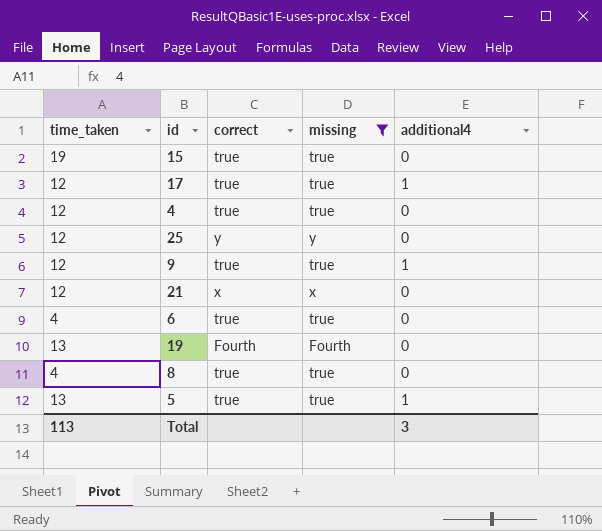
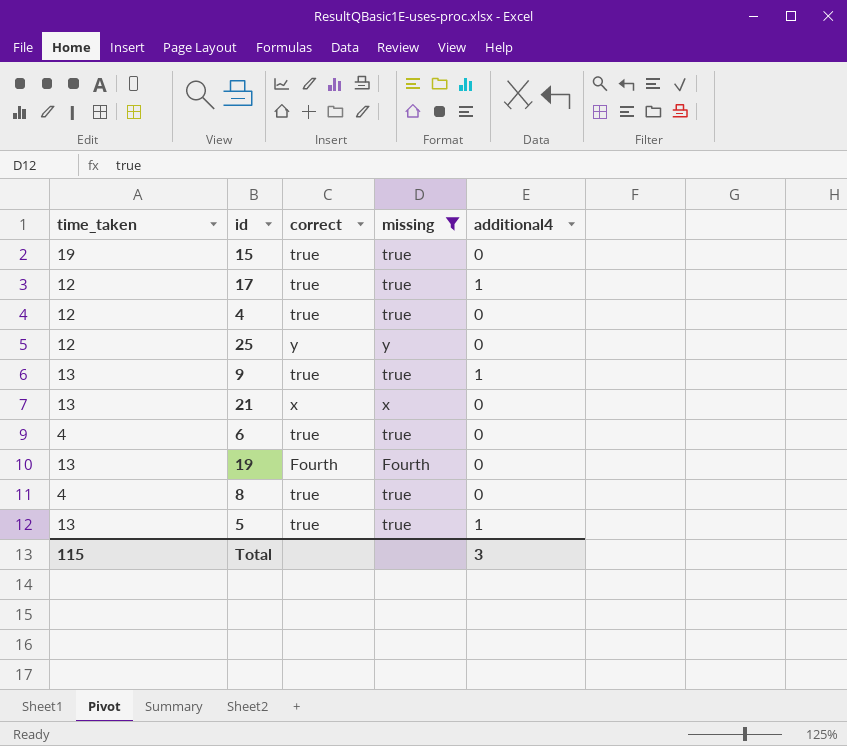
9 | time_taken: 12 -> 13
21 | time_taken: 12 -> 13
Total | time_taken: 113 -> 115

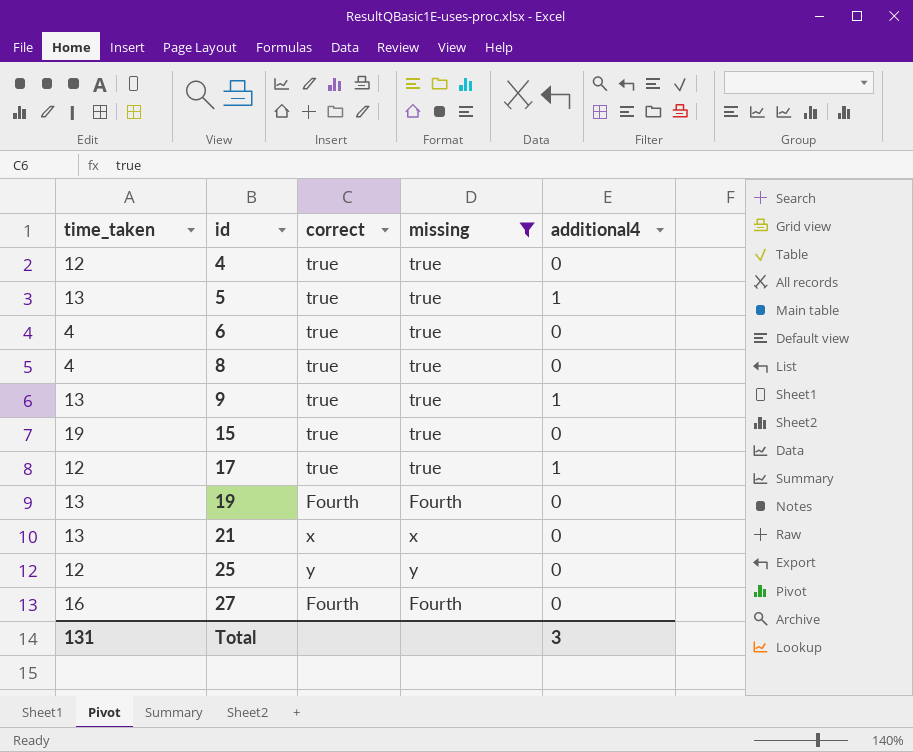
row order: none -> id ascending
row 27: none -> 16 | Fourth | Fourth | 0
Total | time_taken: 115 -> 131

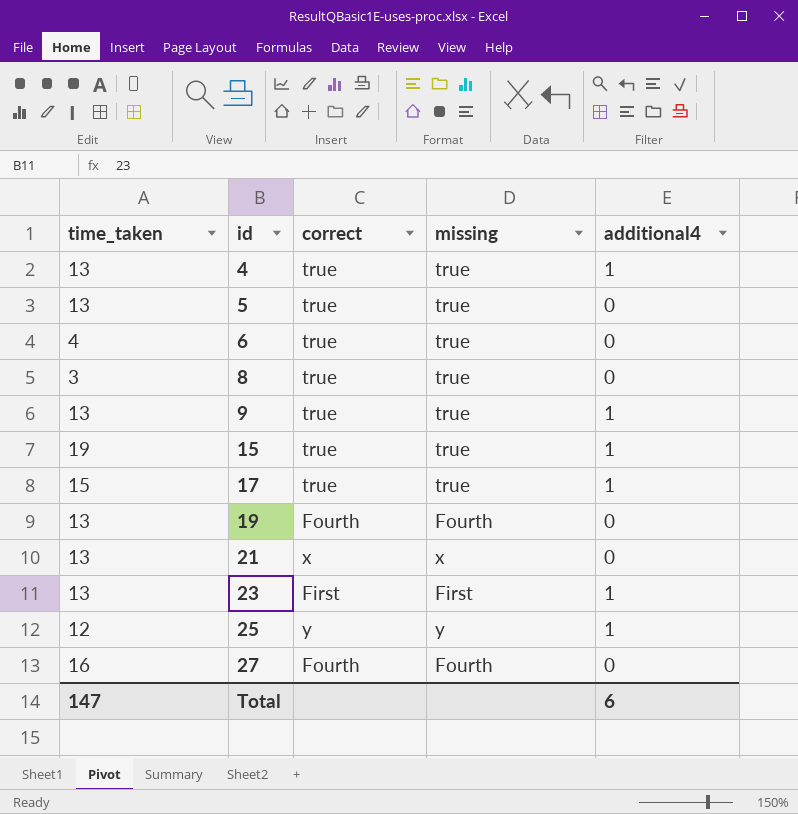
filter: missing != First -> none
4 | time_taken: 12 -> 13
4 | additional4: 0 -> 1
5 | additional4: 1 -> 0
8 | time_taken: 4 -> 3
15 | additional4: 0 -> 1
17 | time_taken: 12 -> 15
25 | additional4: 0 -> 1
Total | time_taken: 131 -> 147
Total | additional4: 3 -> 6

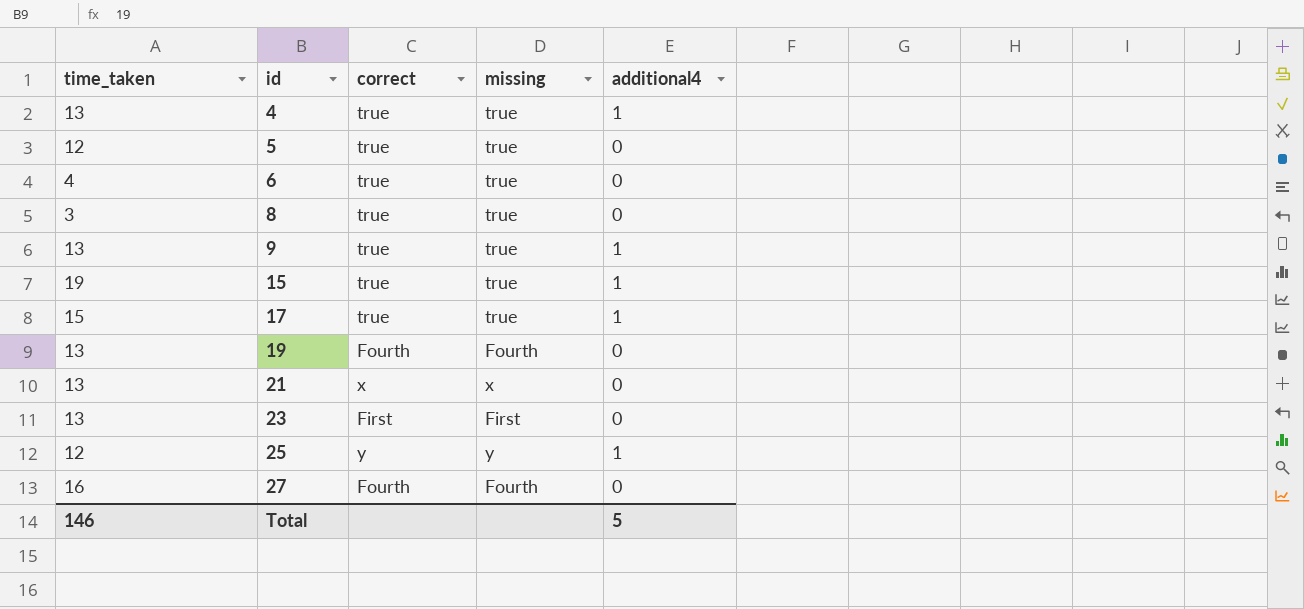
5 | time_taken: 13 -> 12
23 | additional4: 1 -> 0
Total | time_taken: 147 -> 146
Total | additional4: 6 -> 5

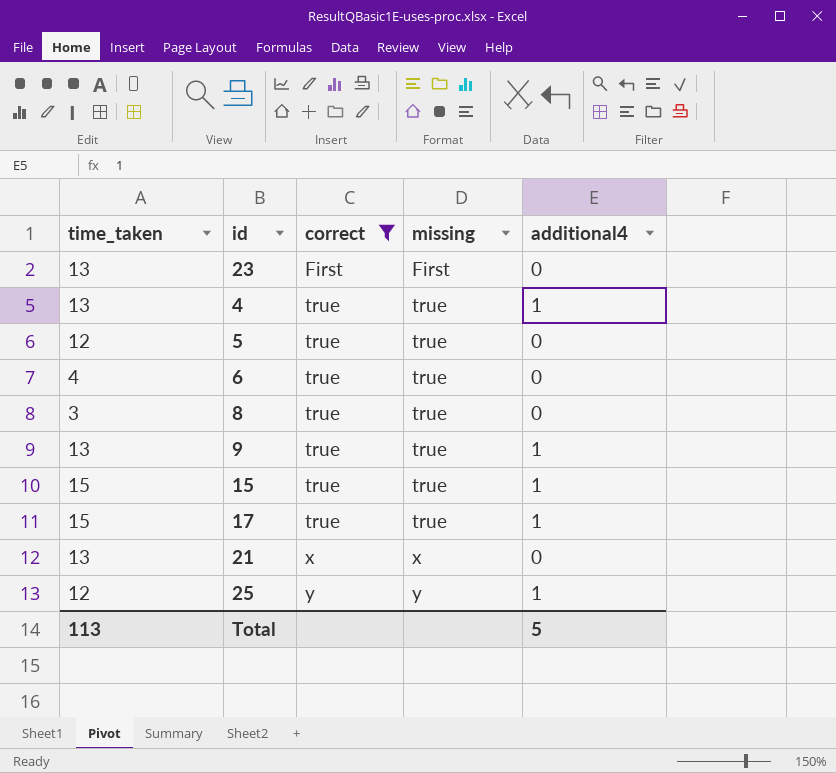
filter: none -> correct != Fourth
row order: id ascending -> correct ascending
15 | time_taken: 19 -> 15
Total | time_taken: 146 -> 113

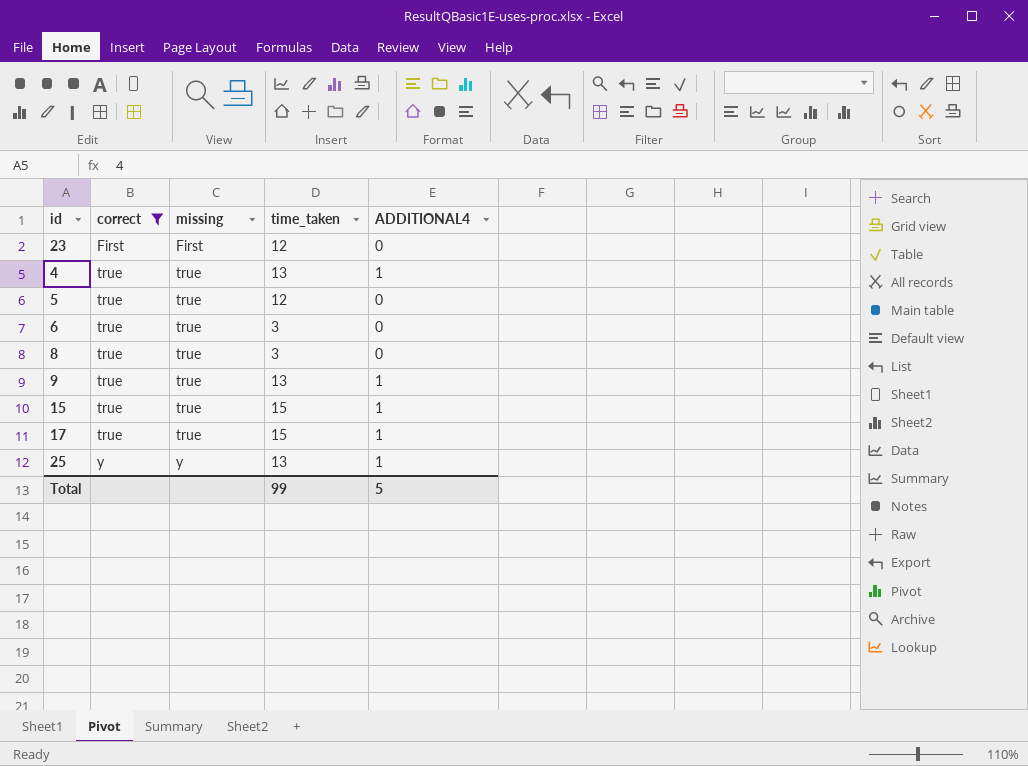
column time_taken | position: 1 -> 4
column name: additional4 -> ADDITIONAL4
row 21: 13 | x | x | 0 -> none
23 | time_taken: 13 -> 12
6 | time_taken: 4 -> 3
25 | time_taken: 12 -> 13
Total | time_taken: 113 -> 99

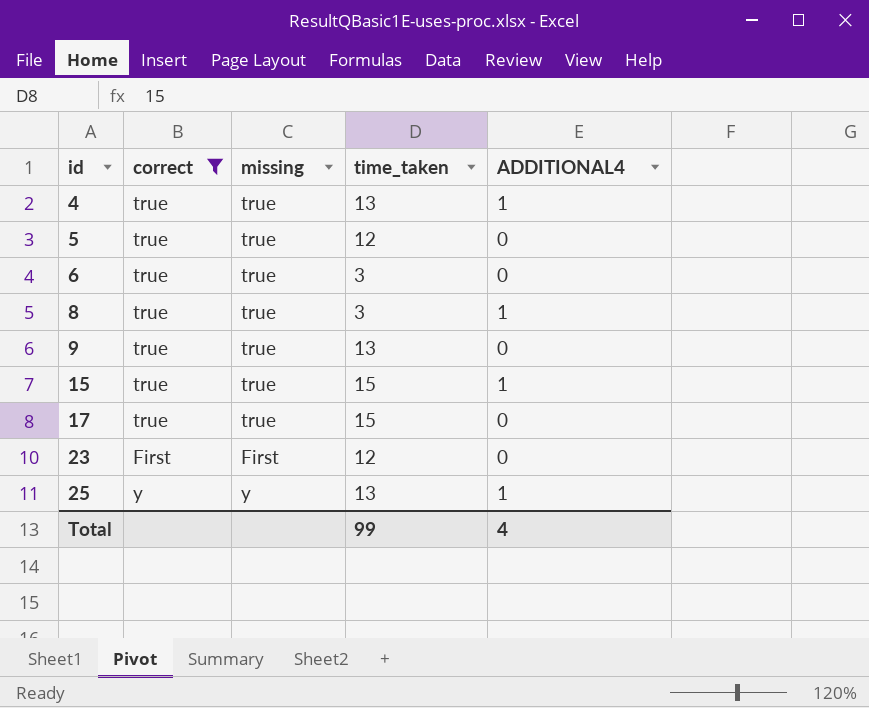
row order: correct ascending -> id ascending
8 | ADDITIONAL4: 0 -> 1
9 | ADDITIONAL4: 1 -> 0
17 | ADDITIONAL4: 1 -> 0
Total | ADDITIONAL4: 5 -> 4

